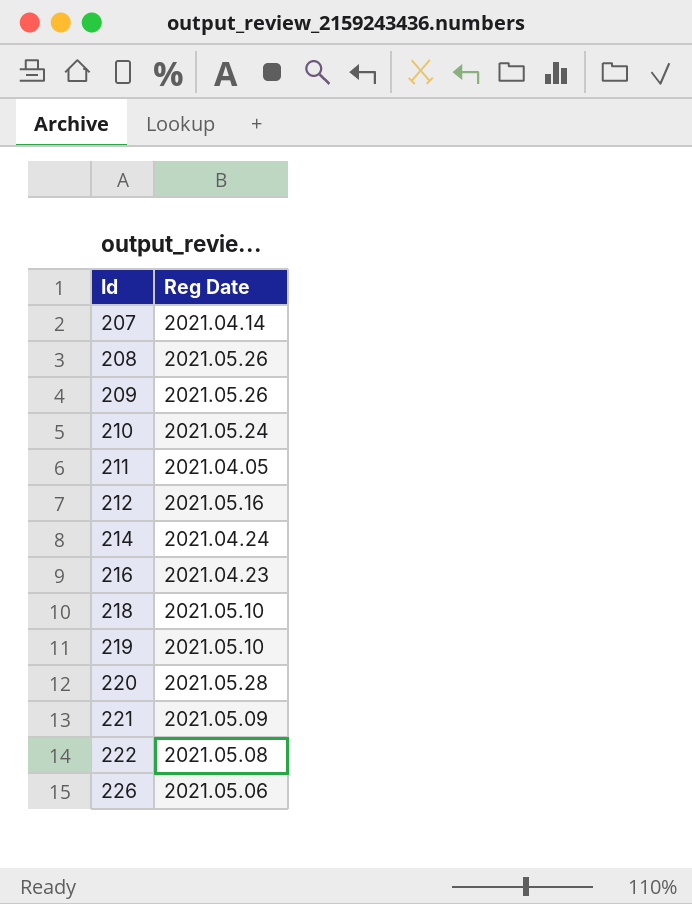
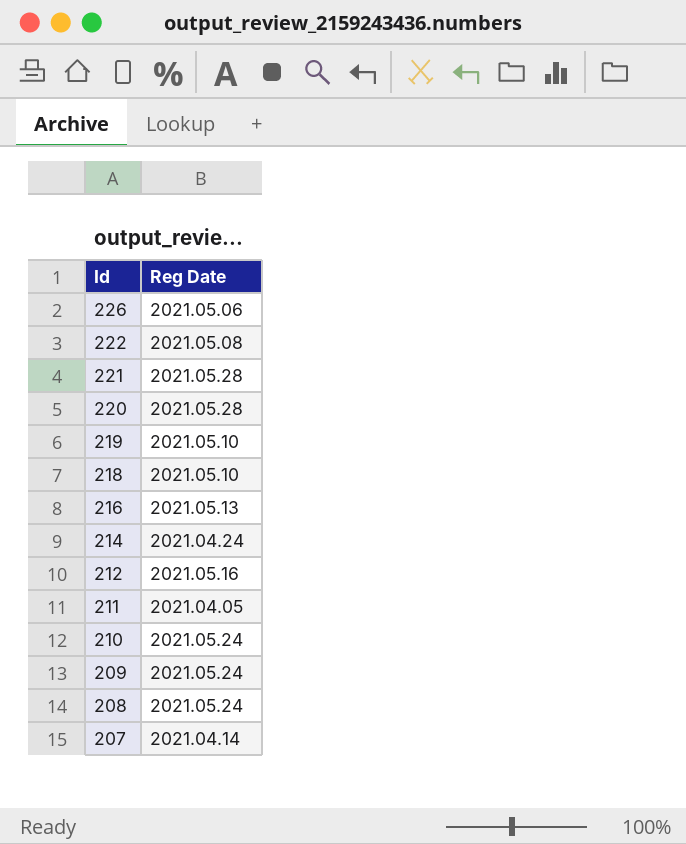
row order: Id ascending -> Id descending
221 | Reg Date: 2021.05.09 -> 2021.05.28
216 | Reg Date: 2021.04.23 -> 2021.05.13
209 | Reg Date: 2021.05.26 -> 2021.05.24
208 | Reg Date: 2021.05.26 -> 2021.05.24

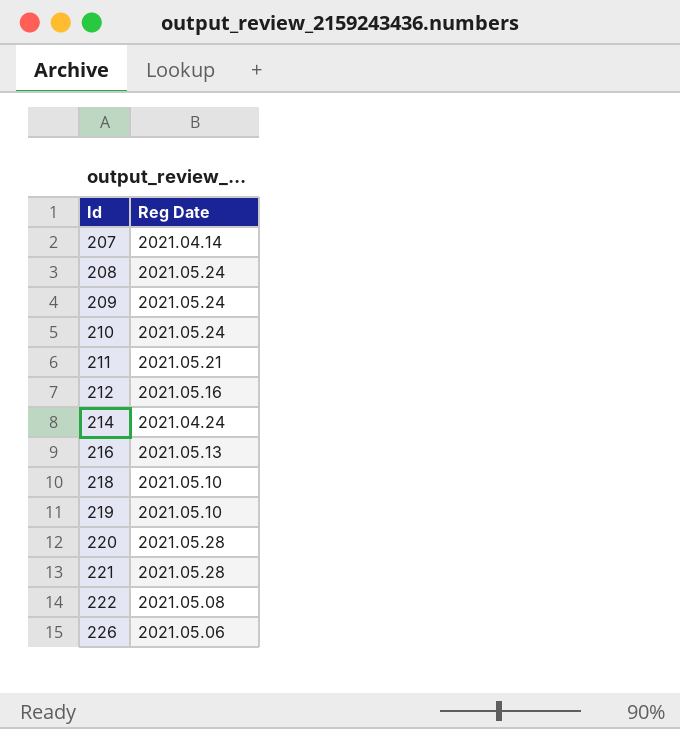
row order: Id descending -> Id ascending
211 | Reg Date: 2021.04.05 -> 2021.05.21

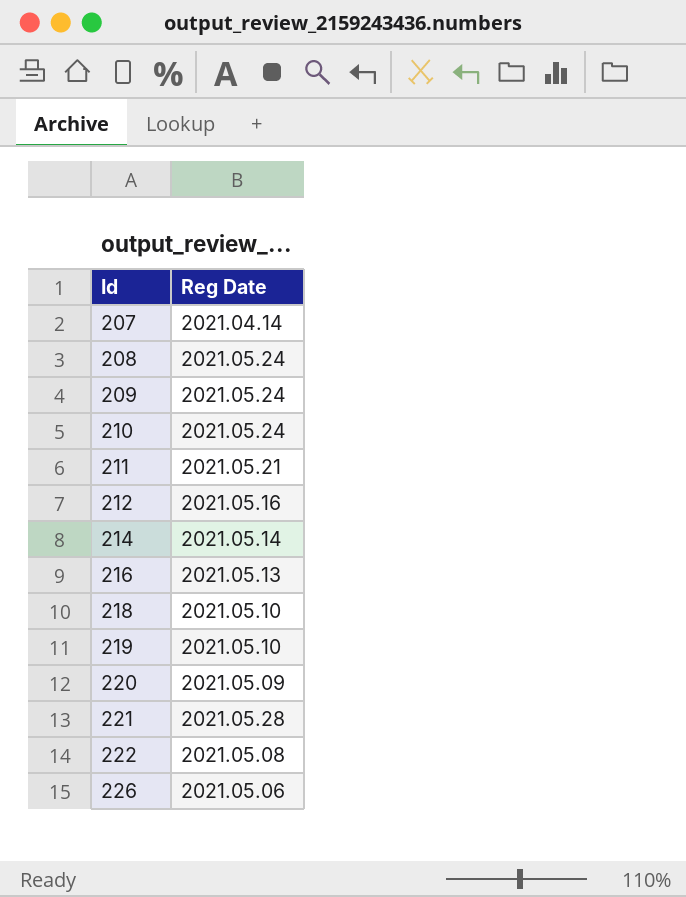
214 | Reg Date: 2021.04.24 -> 2021.05.14
220 | Reg Date: 2021.05.28 -> 2021.05.09

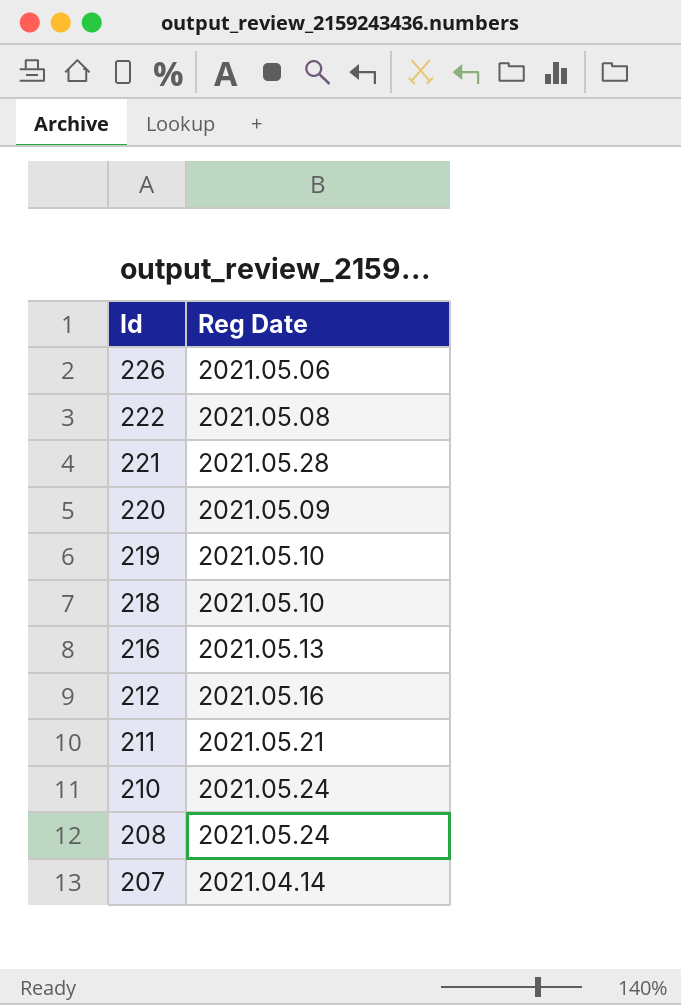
row order: Id ascending -> Id descending
row 209: 2021.05.24 -> none
row 214: 2021.05.14 -> none

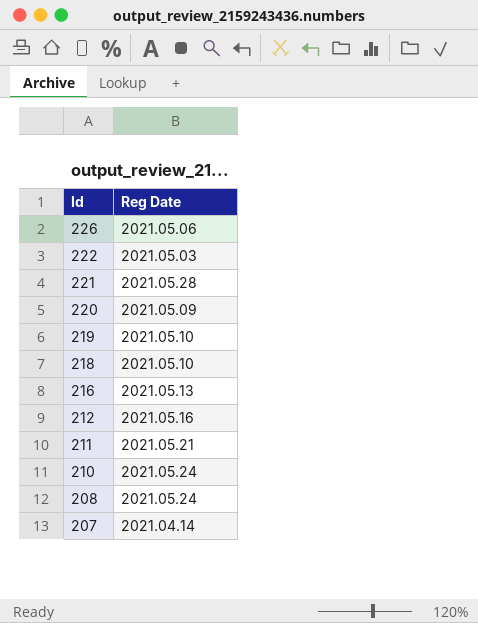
222 | Reg Date: 2021.05.08 -> 2021.05.03

